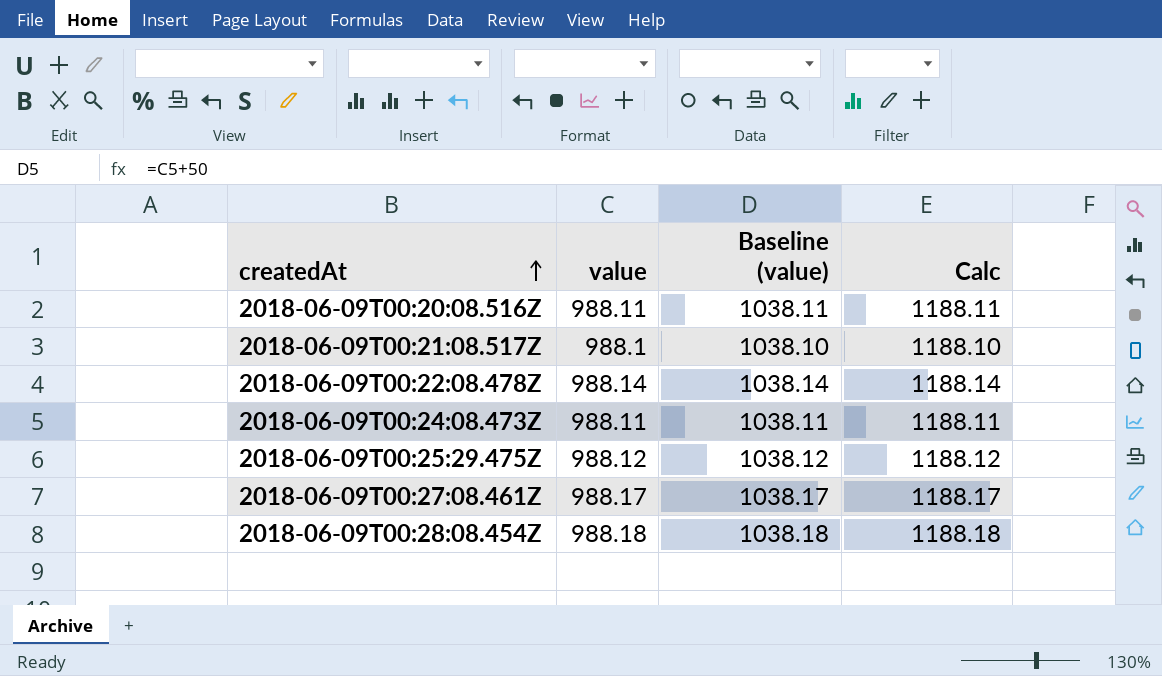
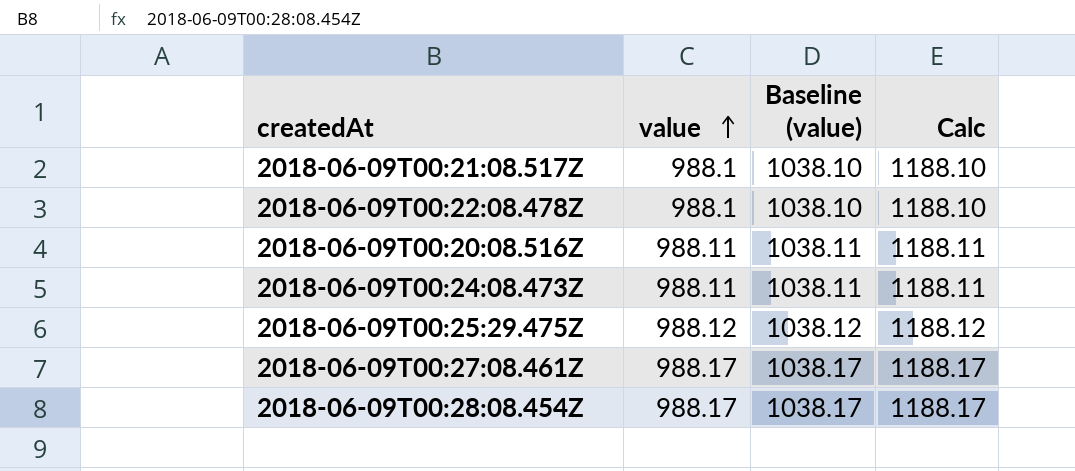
row order: createdAt ascending -> value ascending
2018-06-09T00:22:08.478Z | value: 988.14 -> 988.1
2018-06-09T00:22:08.478Z | Baseline (value): 1038.14 -> 1038.10
2018-06-09T00:22:08.478Z | Calc: 1188.14 -> 1188.10
2018-06-09T00:28:08.454Z | value: 988.18 -> 988.17
2018-06-09T00:28:08.454Z | Baseline (value): 1038.18 -> 1038.17
2018-06-09T00:28:08.454Z | Calc: 1188.18 -> 1188.17

